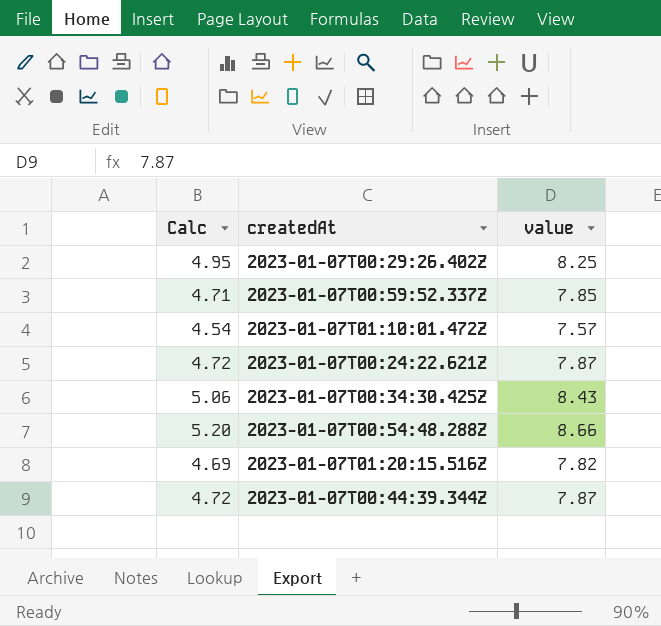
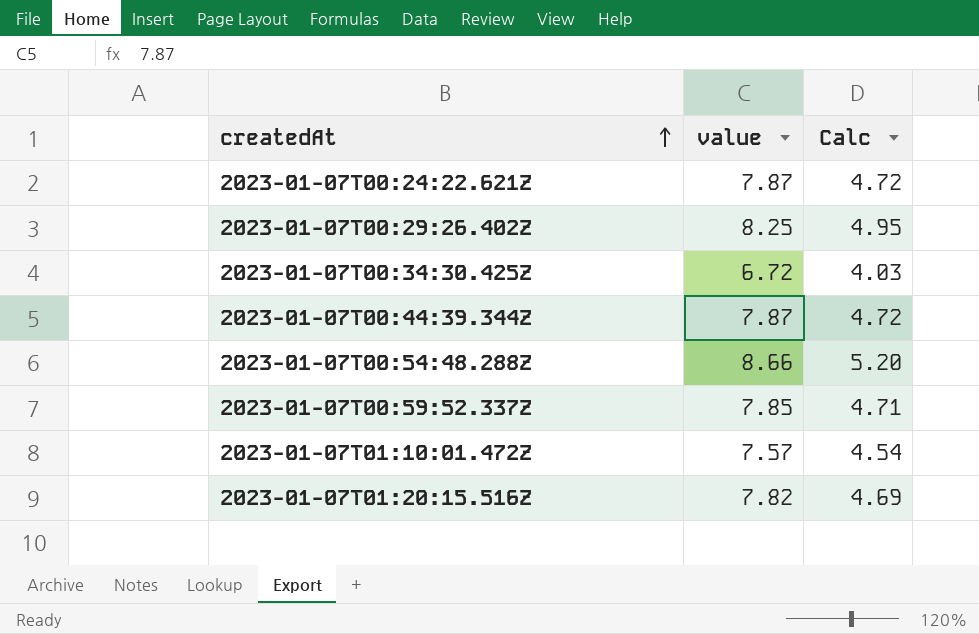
row order: none -> createdAt ascending
column Calc | position: 1 -> 3
2023-01-07T00:34:30.425Z | value: 8.43 -> 6.72
2023-01-07T00:34:30.425Z | Calc: 5.06 -> 4.03

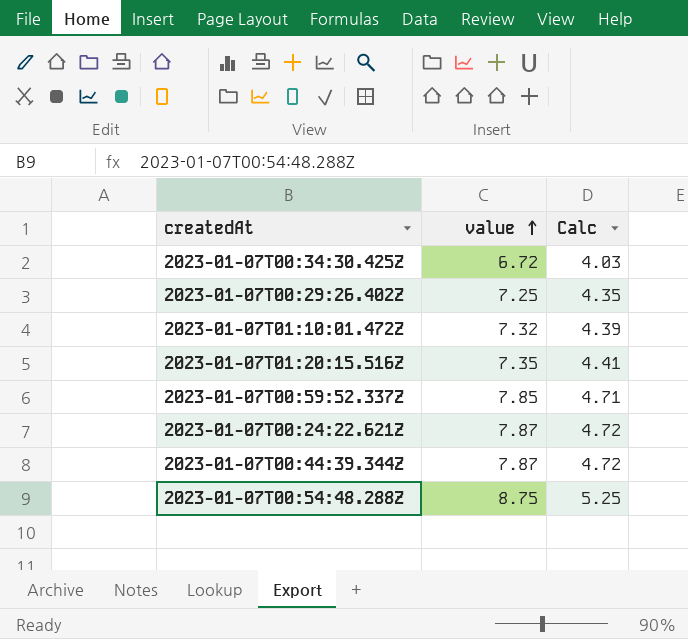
row order: createdAt ascending -> value ascending
2023-01-07T00:29:26.402Z | value: 8.25 -> 7.25
2023-01-07T00:29:26.402Z | Calc: 4.95 -> 4.35
2023-01-07T01:10:01.472Z | value: 7.57 -> 7.32
2023-01-07T01:10:01.472Z | Calc: 4.54 -> 4.39
2023-01-07T01:20:15.516Z | value: 7.82 -> 7.35
2023-01-07T01:20:15.516Z | Calc: 4.69 -> 4.41
2023-01-07T00:54:48.288Z | value: 8.66 -> 8.75
2023-01-07T00:54:48.288Z | Calc: 5.20 -> 5.25

